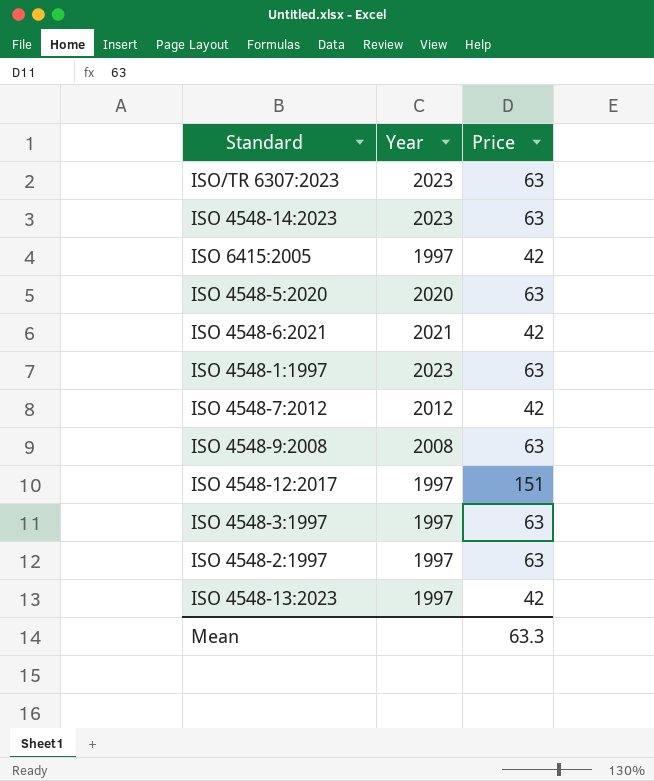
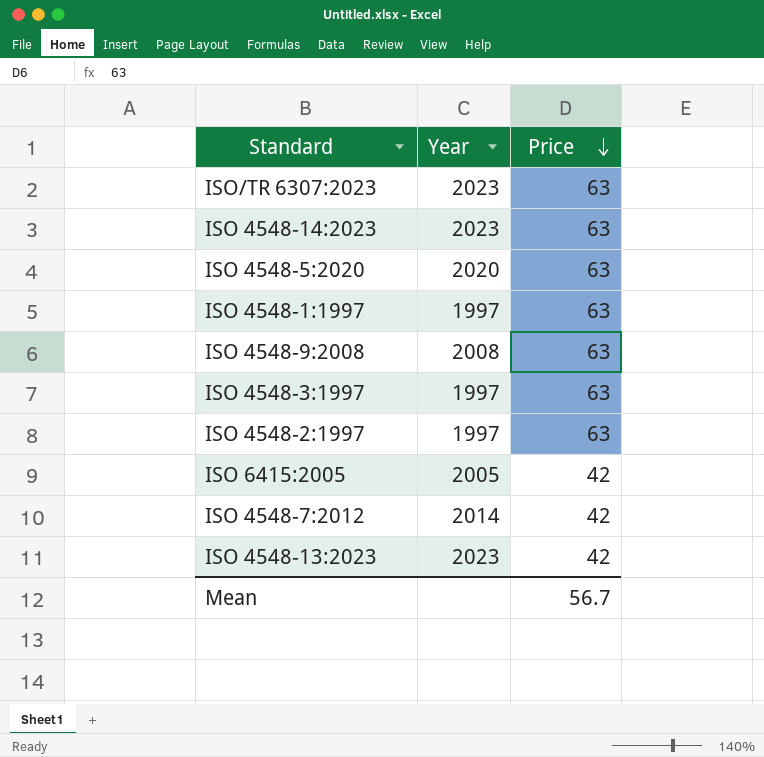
row order: none -> Price descending
row ISO 4548-6:2021: 2021 | 42 -> none
row ISO 4548-12:2017: 1997 | 151 -> none
ISO 4548-1:1997 | Year: 2023 -> 1997
ISO 6415:2005 | Year: 1997 -> 2005
ISO 4548-7:2012 | Year: 2012 -> 2014
ISO 4548-13:2023 | Year: 1997 -> 2023
Mean | Price: 63.3 -> 56.7

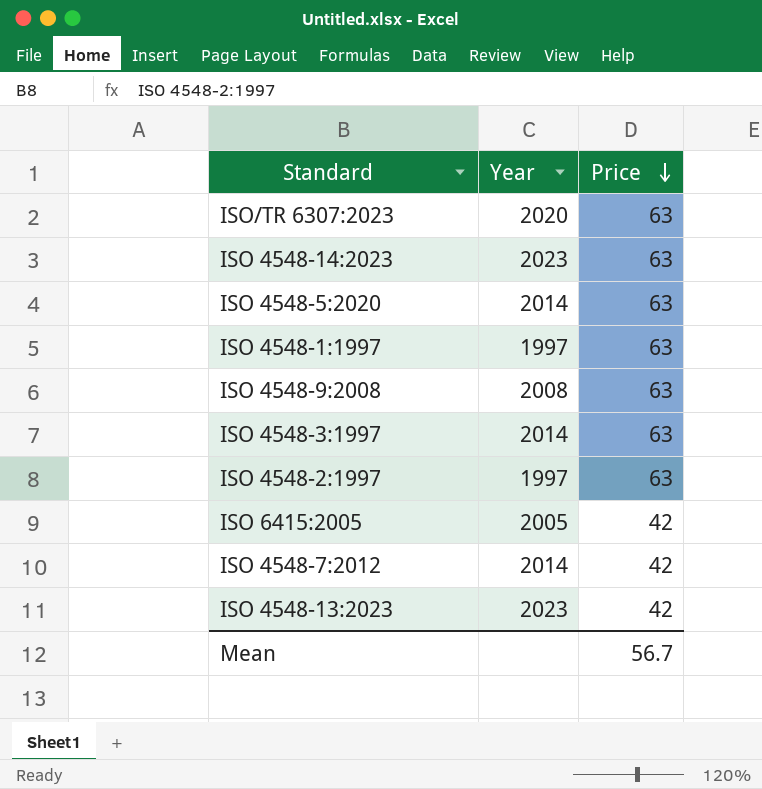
ISO/TR 6307:2023 | Year: 2023 -> 2020
ISO 4548-5:2020 | Year: 2020 -> 2014
ISO 4548-3:1997 | Year: 1997 -> 2014

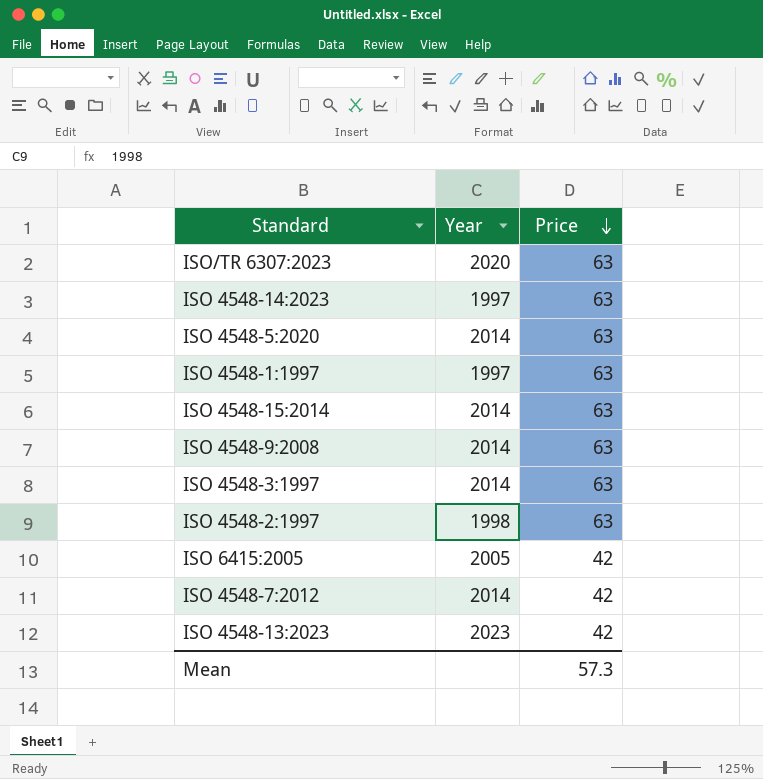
ISO 4548-14:2023 | Year: 2023 -> 1997
row ISO 4548-15:2014: none -> 2014 | 63
ISO 4548-9:2008 | Year: 2008 -> 2014
ISO 4548-2:1997 | Year: 1997 -> 1998
Mean | Price: 56.7 -> 57.3

